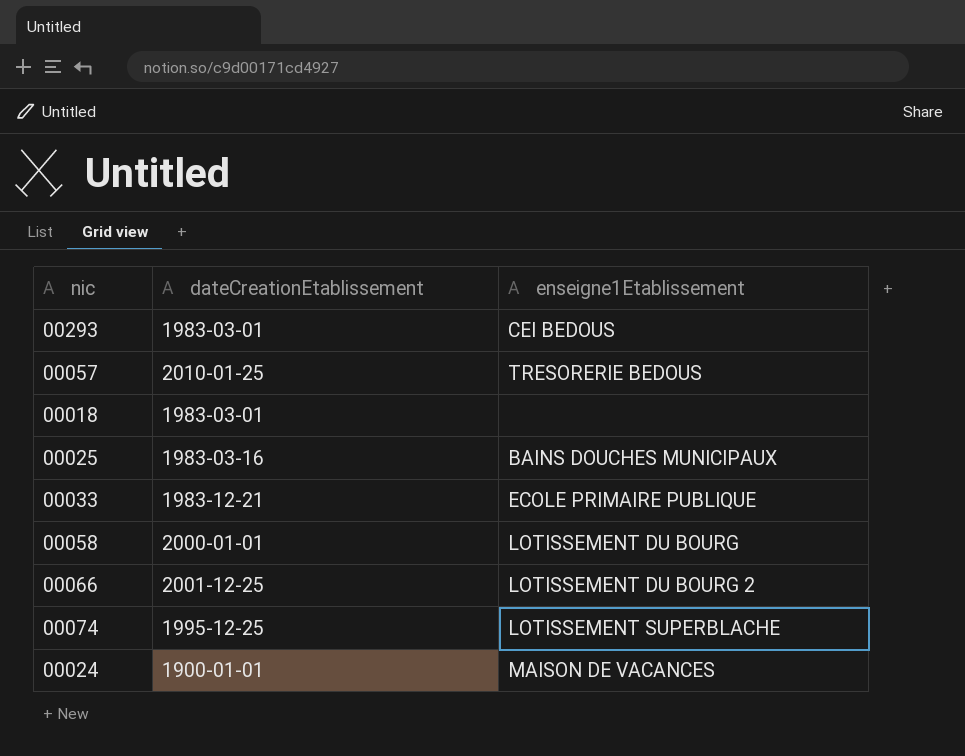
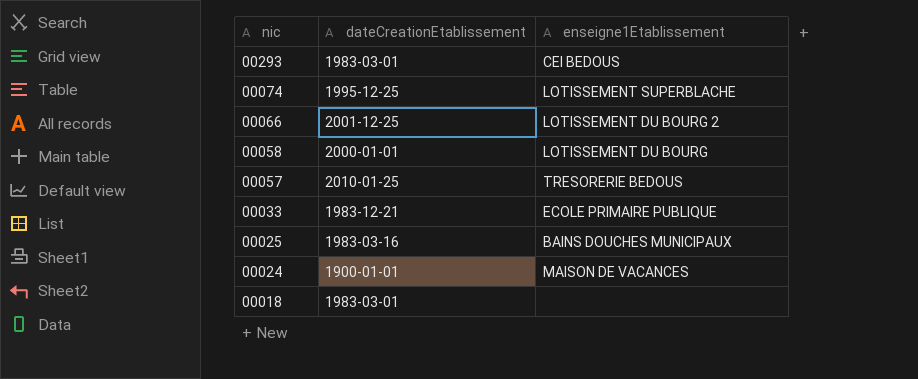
row order: none -> nic descending

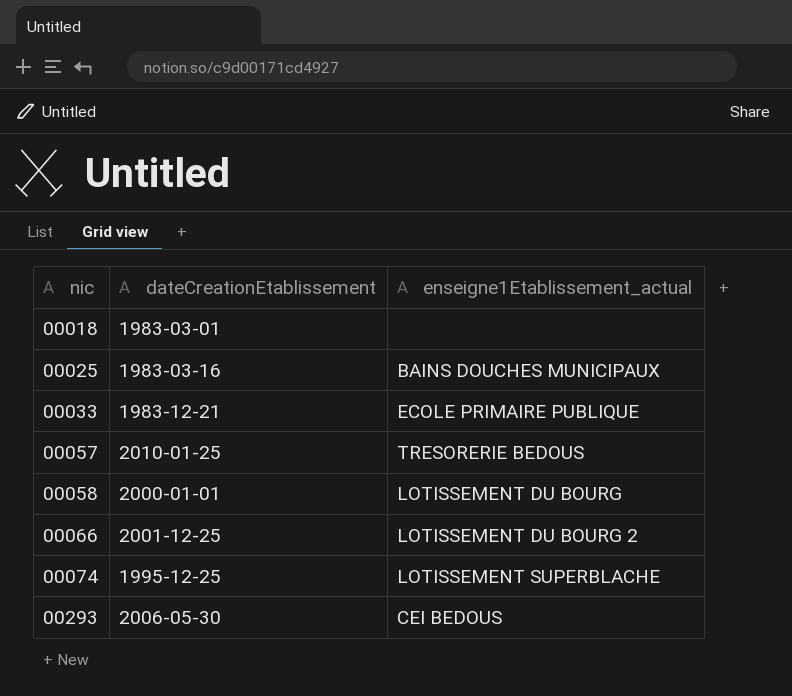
row order: nic descending -> nic ascending
column name: enseigne1Etablissement -> enseigne1Etablissement_actual
row 00024: 1900-01-01 | MAISON DE VACANCES -> none
00293 | dateCreationEtablissement: 1983-03-01 -> 2006-05-30

